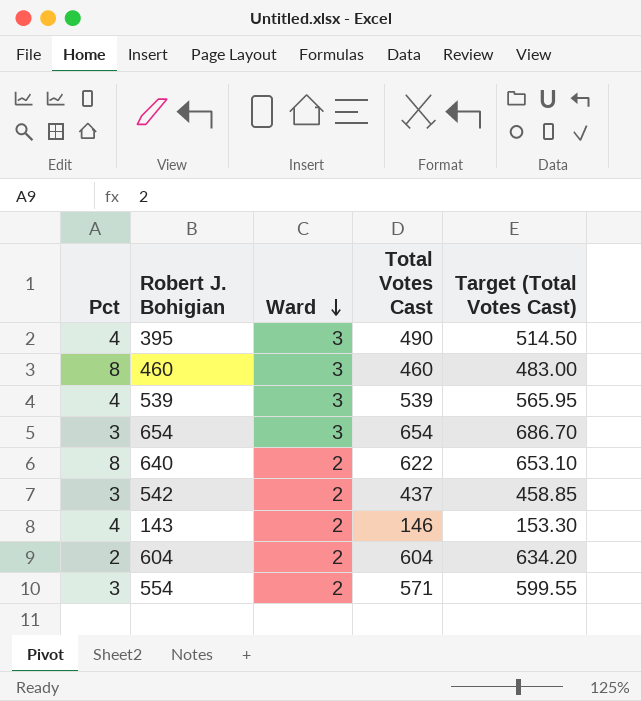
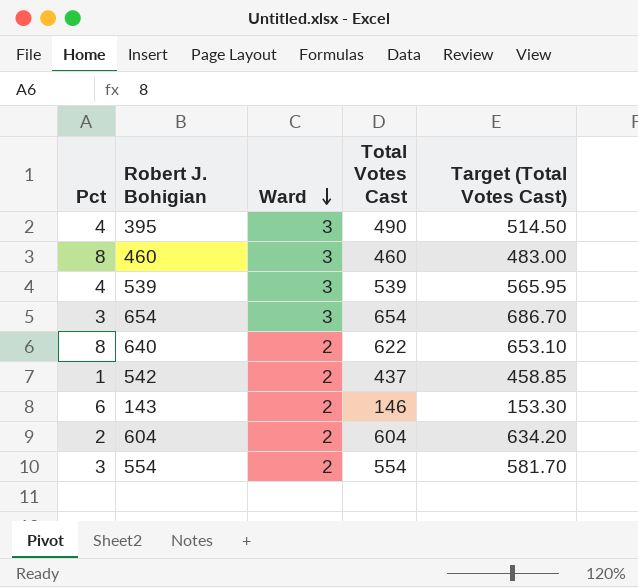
542 | Pct: 3 -> 1
143 | Pct: 4 -> 6
554 | Total Votes Cast: 571 -> 554
554 | Target (Total Votes Cast): 599.55 -> 581.70

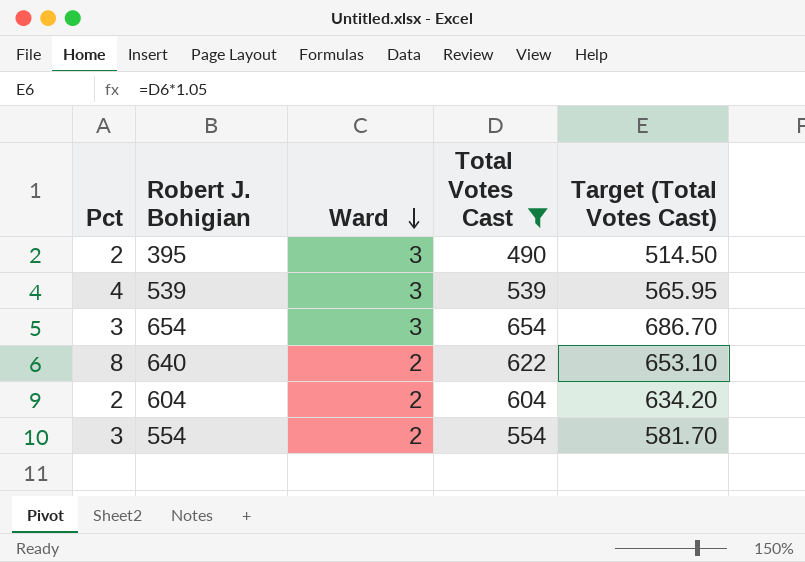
filter: none -> Total Votes Cast >= 490
395 | Pct: 4 -> 2

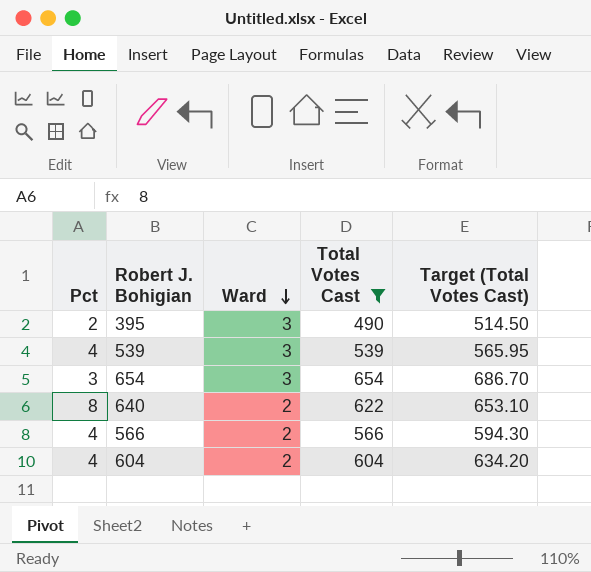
row 554: 3 | 2 | 554 | 581.70 -> none
row 566: none -> 4 | 2 | 566 | 594.30
604 | Pct: 2 -> 4

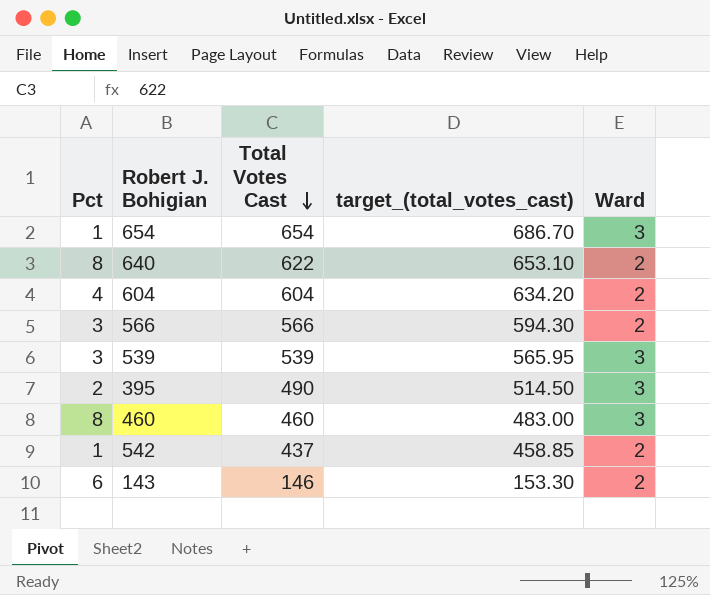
filter: Total Votes Cast >= 490 -> none
row order: Ward descending -> Total Votes Cast descending
column name: Target (Total Votes Cast) -> target_(total_votes_cast)
column Ward | position: 3 -> 5
654 | Pct: 3 -> 1
566 | Pct: 4 -> 3
539 | Pct: 4 -> 3

